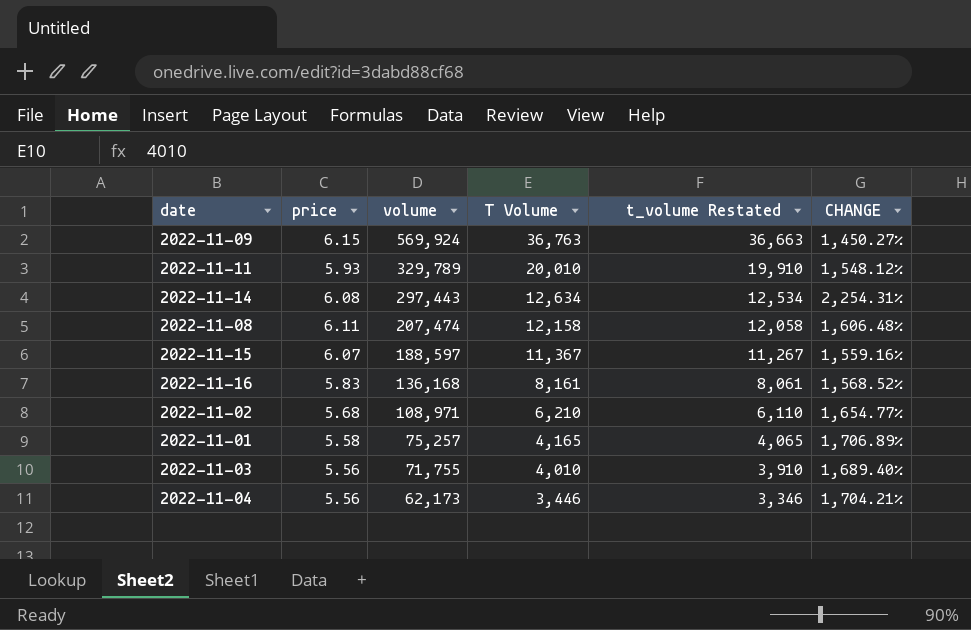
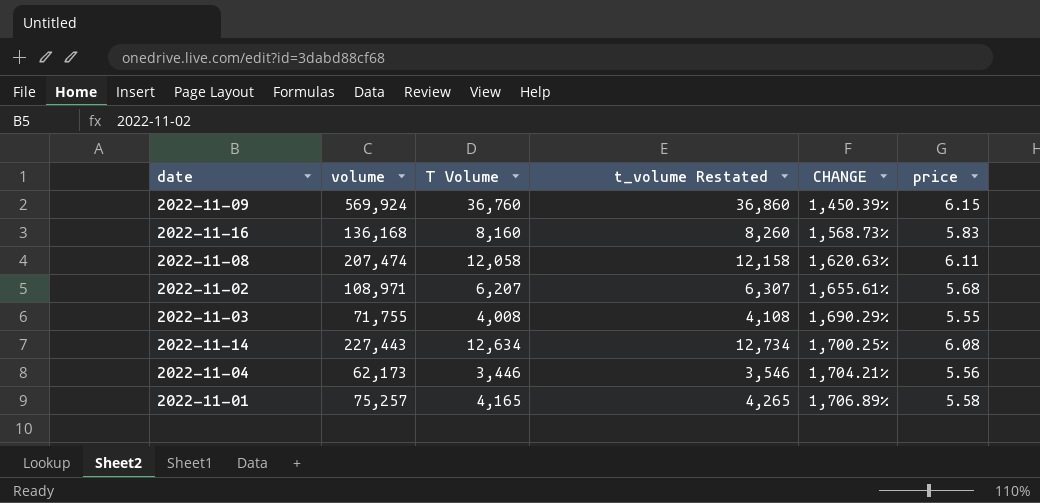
row order: volume descending -> CHANGE ascending
column t_volume Restated | formula: [T Volume] - 100 -> [T Volume] + 100
column price | position: 2 -> 6
row 2022-11-11: 5.93 | 329,789 | 20,010 | 19,910 | 1,548.12% -> none
row 2022-11-15: 6.07 | 188,597 | 11,367 | 11,267 | 1,559.16% -> none
2022-11-09 | T Volume: 36,763 -> 36,760
2022-11-09 | CHANGE: 1,450.27% -> 1,450.39%
2022-11-16 | T Volume: 8,161 -> 8,160
2022-11-16 | CHANGE: 1,568.52% -> 1,568.73%
2022-11-08 | T Volume: 12,158 -> 12,058
2022-11-08 | CHANGE: 1,606.48% -> 1,620.63%
2022-11-02 | T Volume: 6,210 -> 6,207
2022-11-02 | CHANGE: 1,654.77% -> 1,655.61%
2022-11-03 | T Volume: 4,010 -> 4,008
2022-11-03 | CHANGE: 1,689.40% -> 1,690.29%
2022-11-03 | price: 5.56 -> 5.55
2022-11-14 | volume: 297,443 -> 227,443
2022-11-14 | CHANGE: 2,254.31% -> 1,700.25%

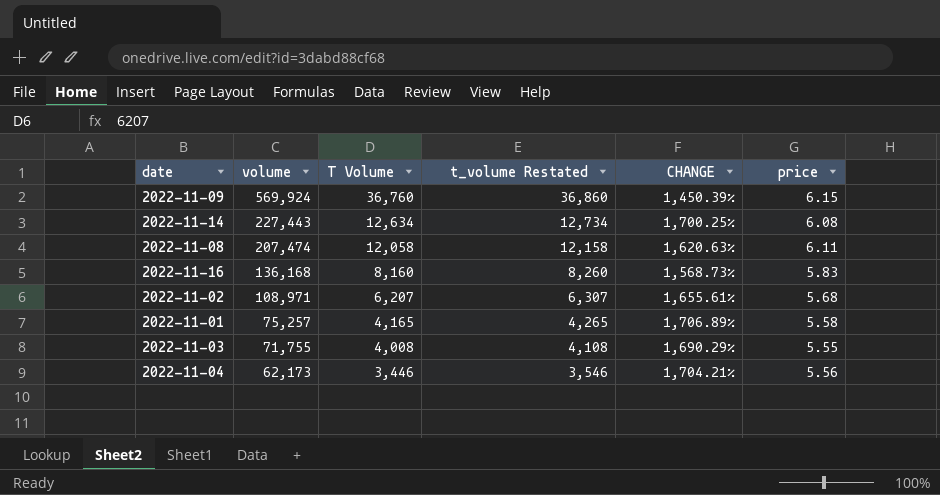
row order: CHANGE ascending -> volume descending

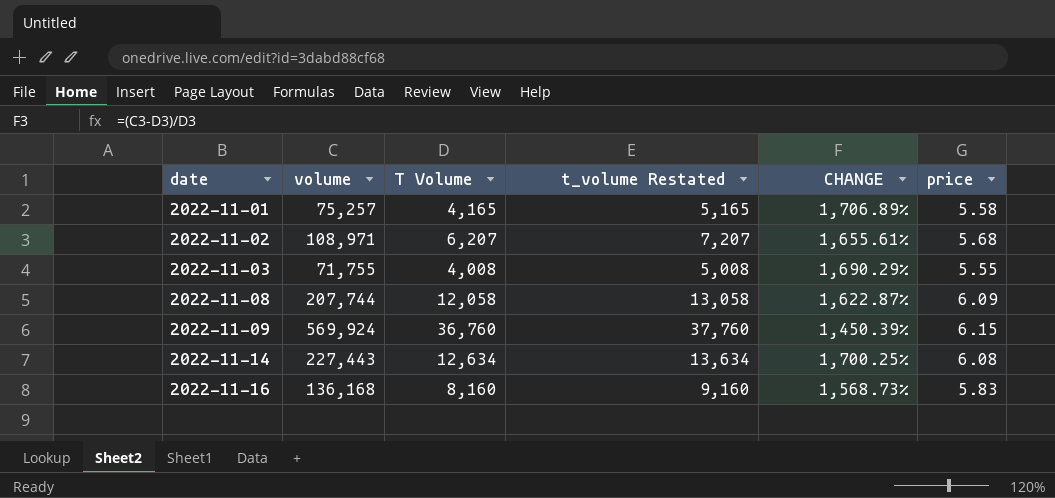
row order: volume descending -> date ascending
column t_volume Restated | formula: [T Volume] + 100 -> [T Volume] + 1000
row 2022-11-04: 62,173 | 3,446 | 3,546 | 1,704.21% | 5.56 -> none
2022-11-08 | volume: 207,474 -> 207,744
2022-11-08 | CHANGE: 1,620.63% -> 1,622.87%
2022-11-08 | price: 6.11 -> 6.09

